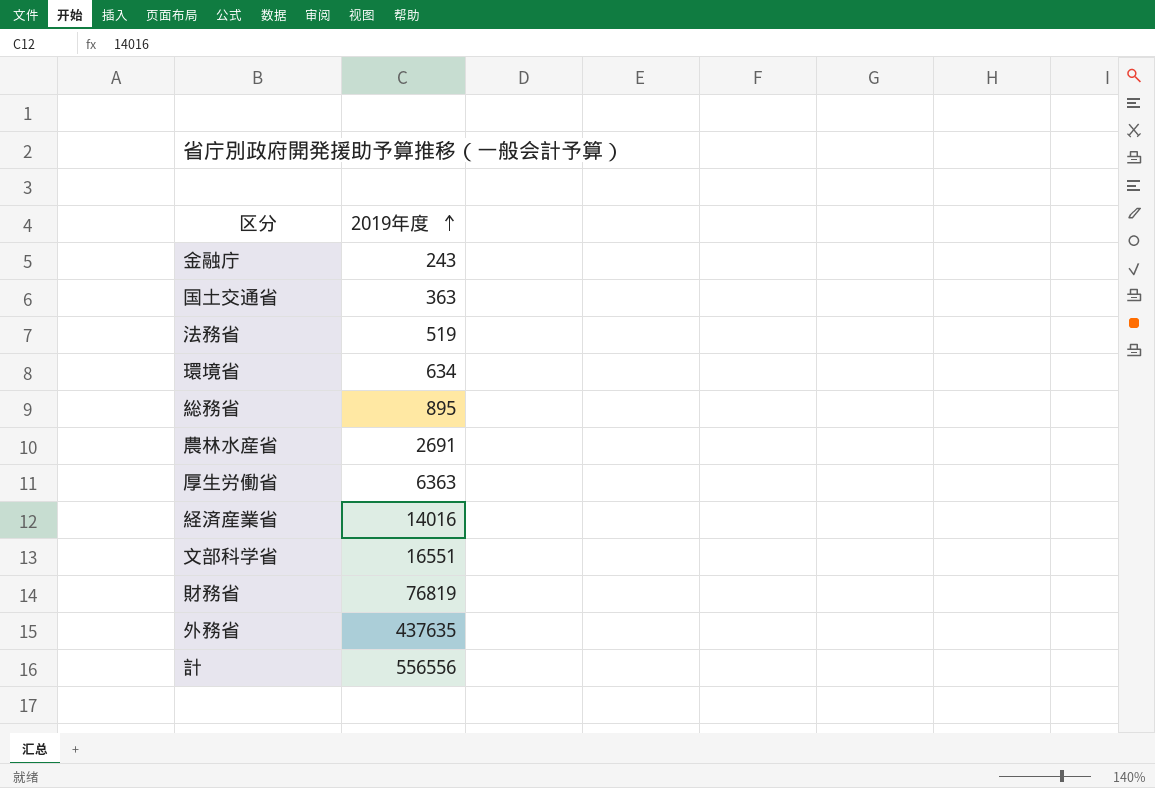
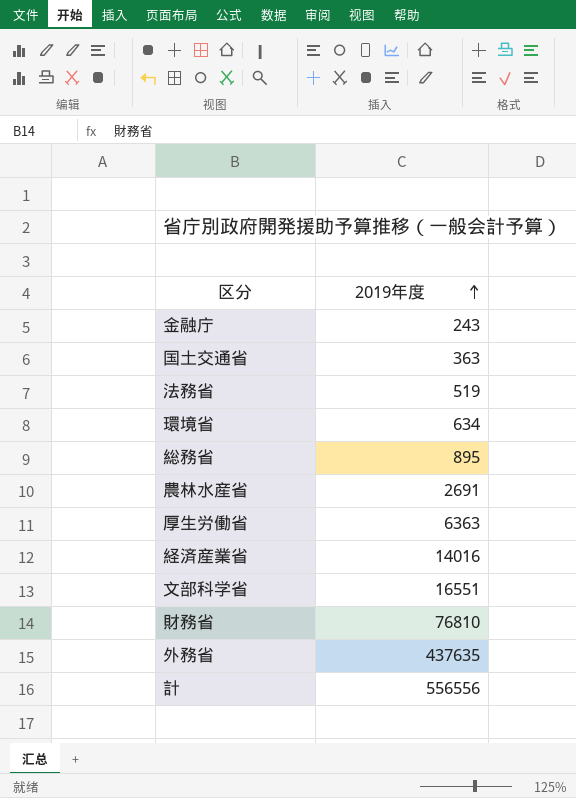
財務省 | 2019年度: 76819 -> 76810

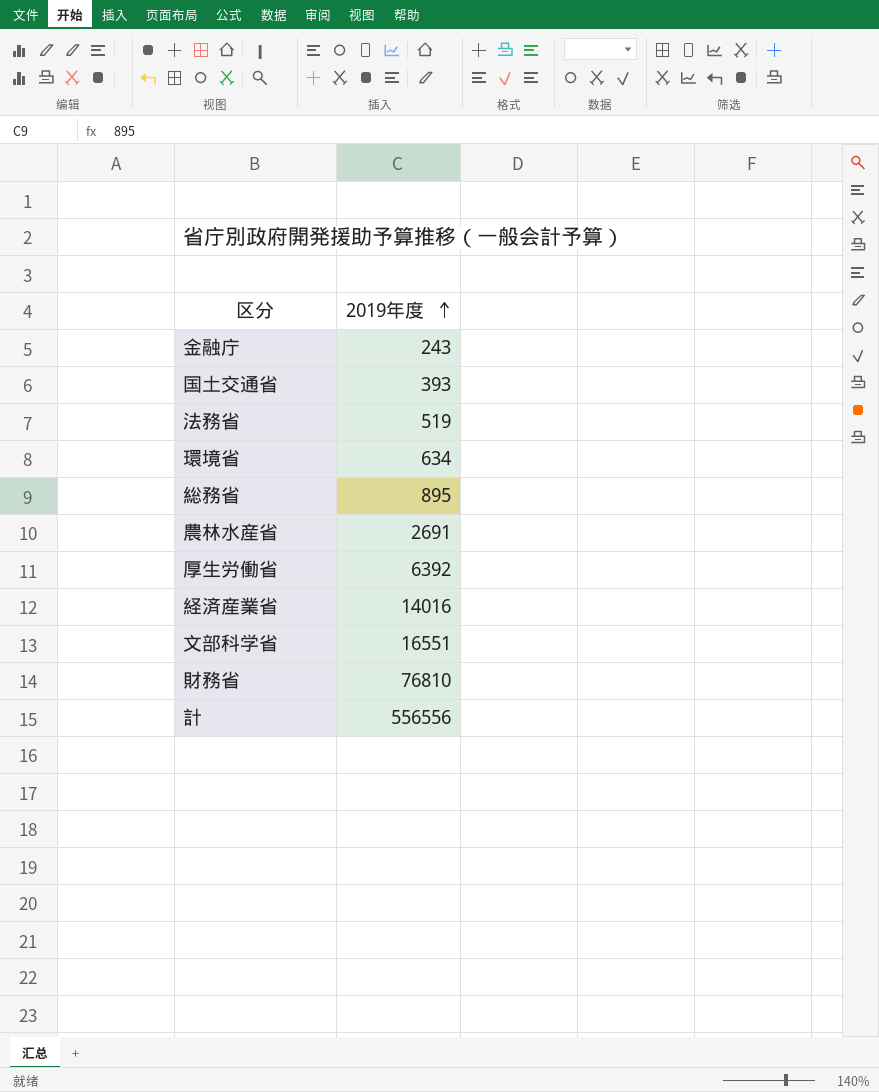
row 外務省: 437635 -> none
国土交通省 | 2019年度: 363 -> 393
厚生労働省 | 2019年度: 6363 -> 6392

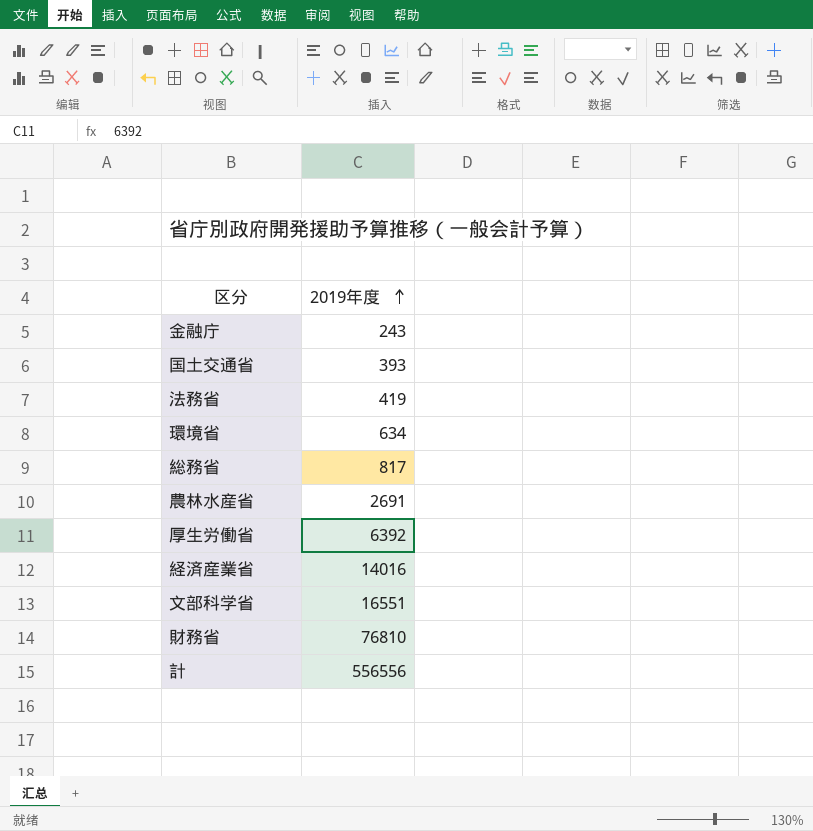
法務省 | 2019年度: 519 -> 419
総務省 | 2019年度: 895 -> 817

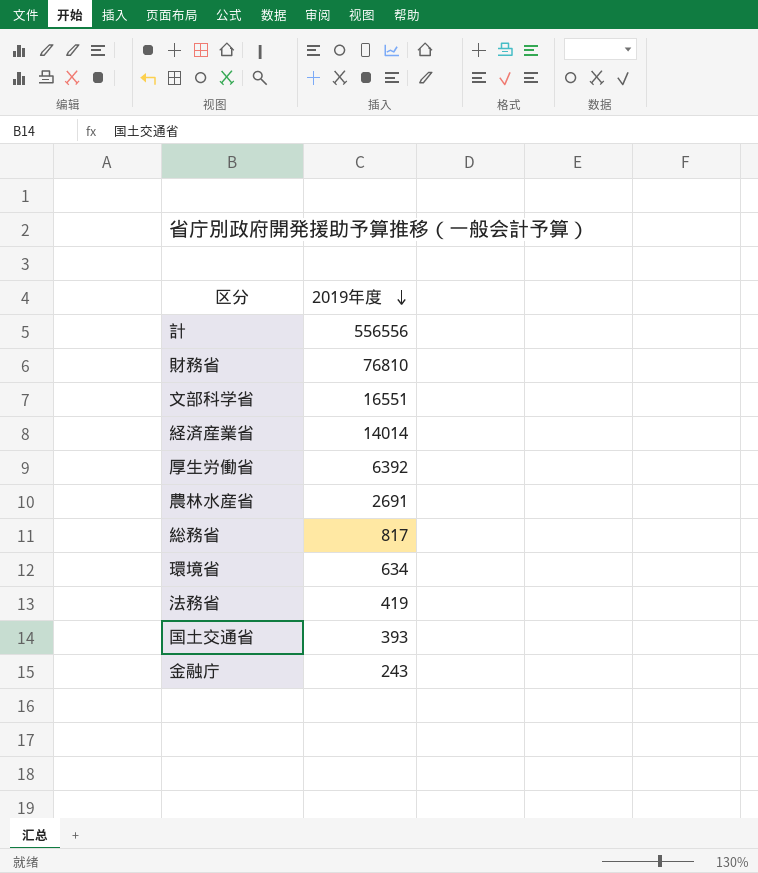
row order: 2019年度 ascending -> 2019年度 descending
経済産業省 | 2019年度: 14016 -> 14014

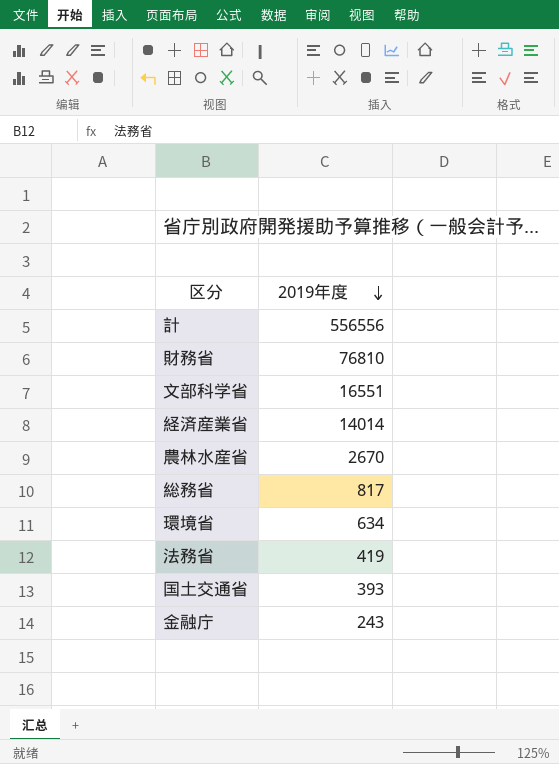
row 厚生労働省: 6392 -> none
農林水産省 | 2019年度: 2691 -> 2670

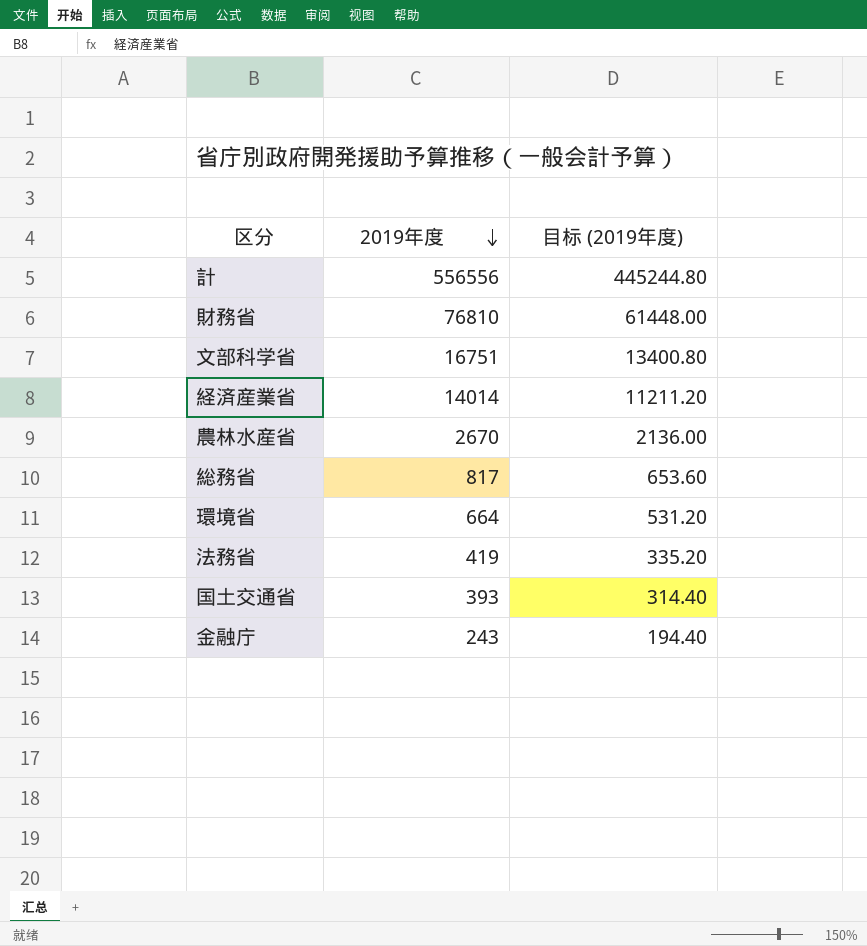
column 目标 (2019年度) | formula: none -> [2019年度] * 0.8
文部科学省 | 2019年度: 16551 -> 16751
環境省 | 2019年度: 634 -> 664

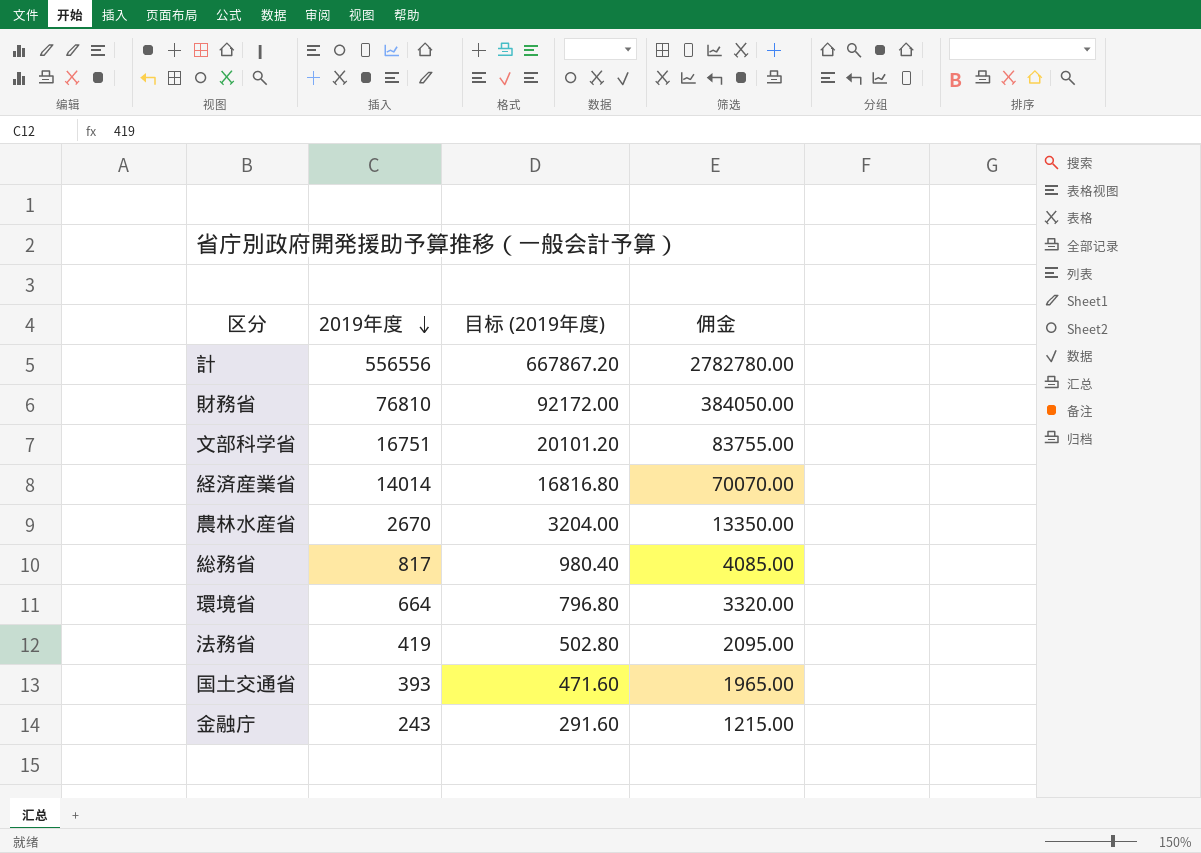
column 目标 (2019年度) | formula: [2019年度] * 0.8 -> [2019年度] * 1.2
column 佣金 | formula: none -> [2019年度] * 5

